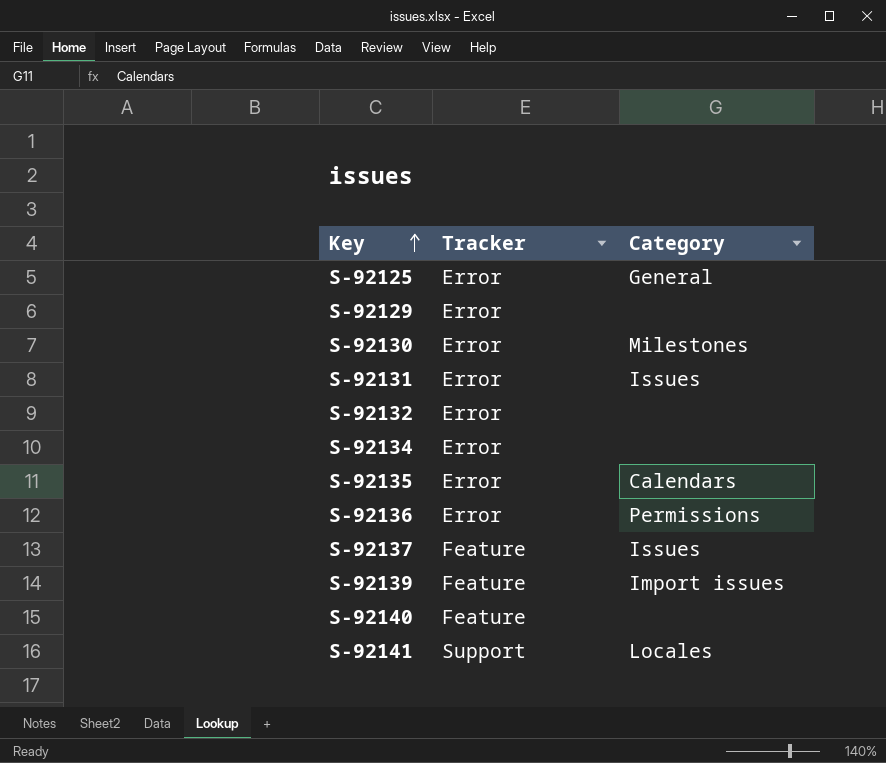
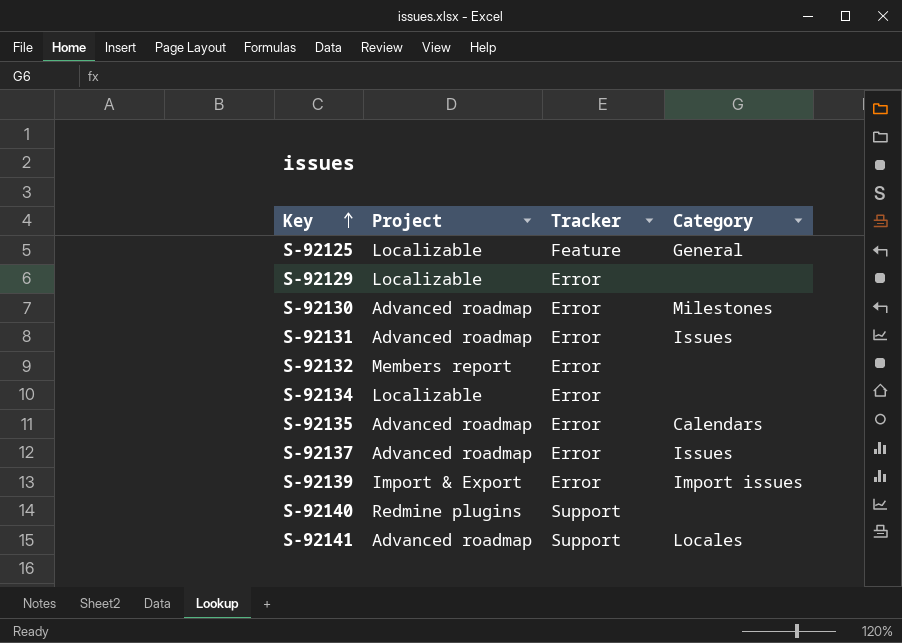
column Project | position: none -> 2
row S-92136: Error | Permissions -> none
S-92125 | Tracker: Error -> Feature
S-92137 | Tracker: Feature -> Error
S-92139 | Tracker: Feature -> Error
S-92140 | Tracker: Feature -> Support

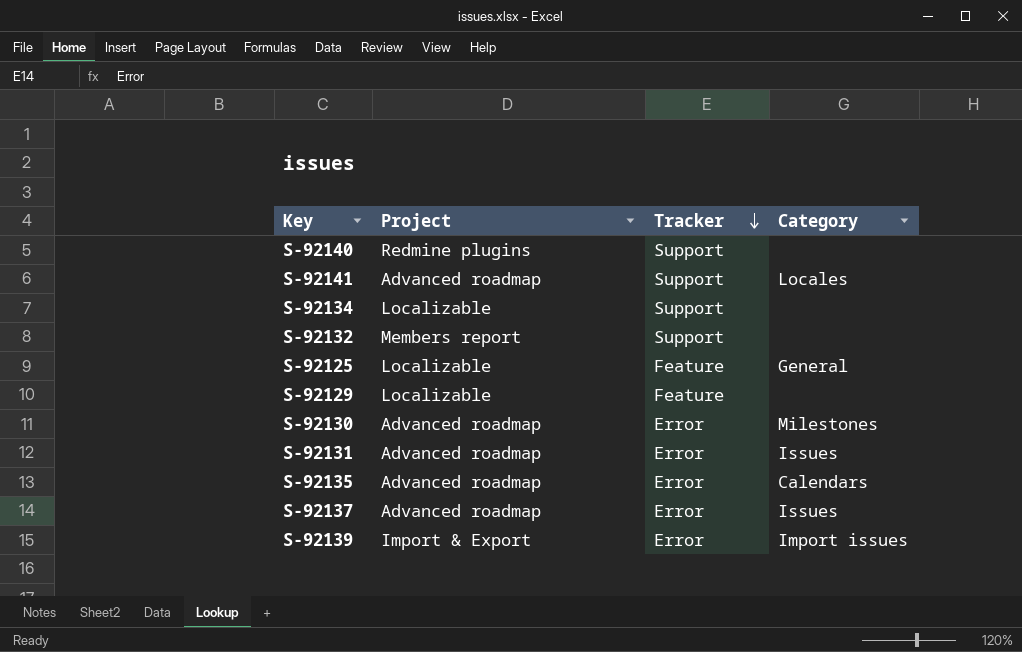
row order: Key ascending -> Tracker descending
S-92134 | Tracker: Error -> Support
S-92132 | Tracker: Error -> Support
S-92129 | Tracker: Error -> Feature

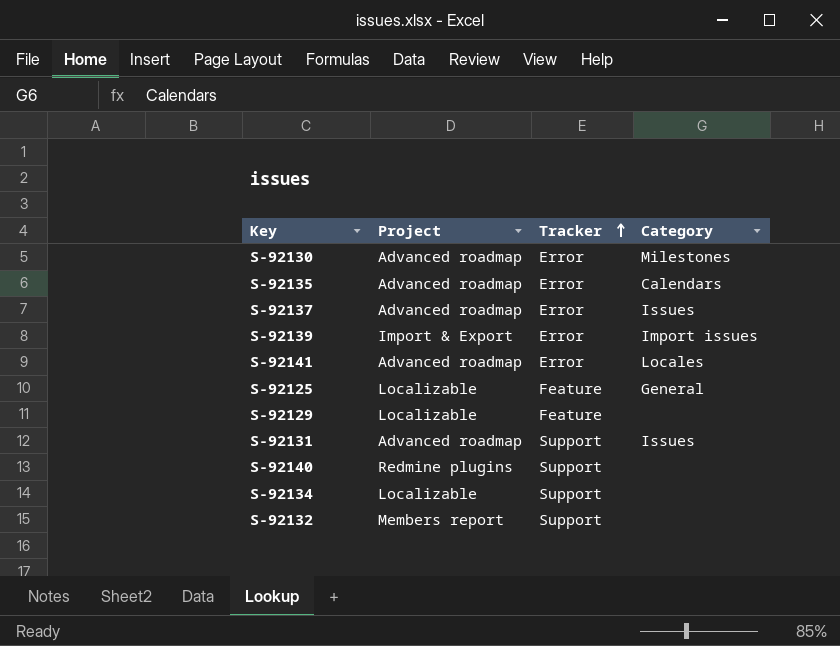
row order: Tracker descending -> Tracker ascending
S-92141 | Tracker: Support -> Error
S-92131 | Tracker: Error -> Support

